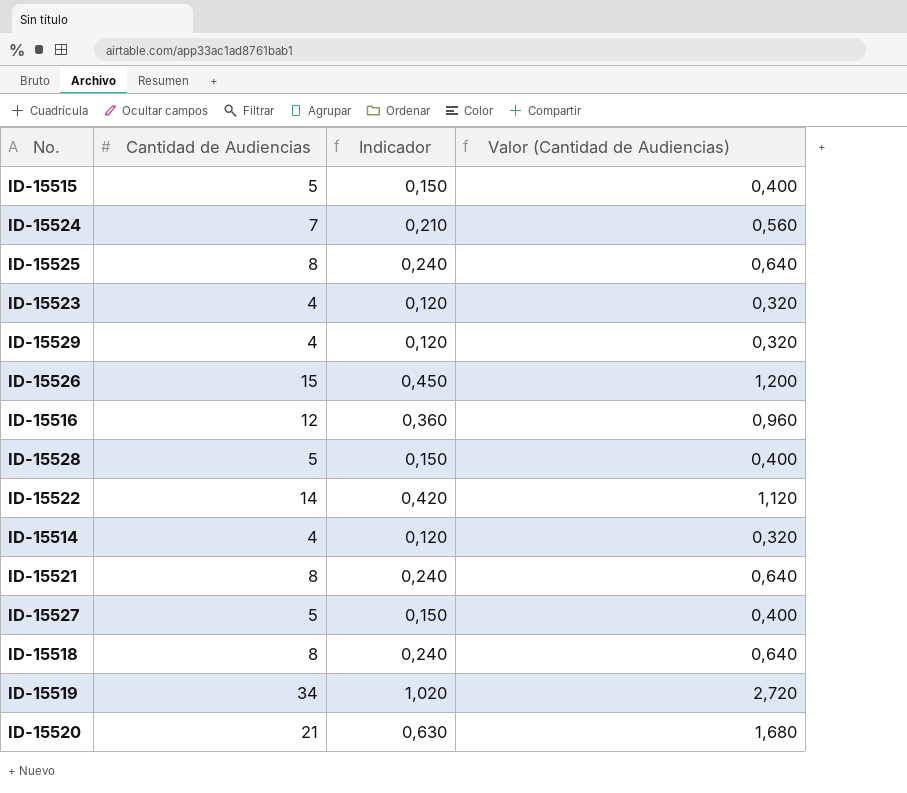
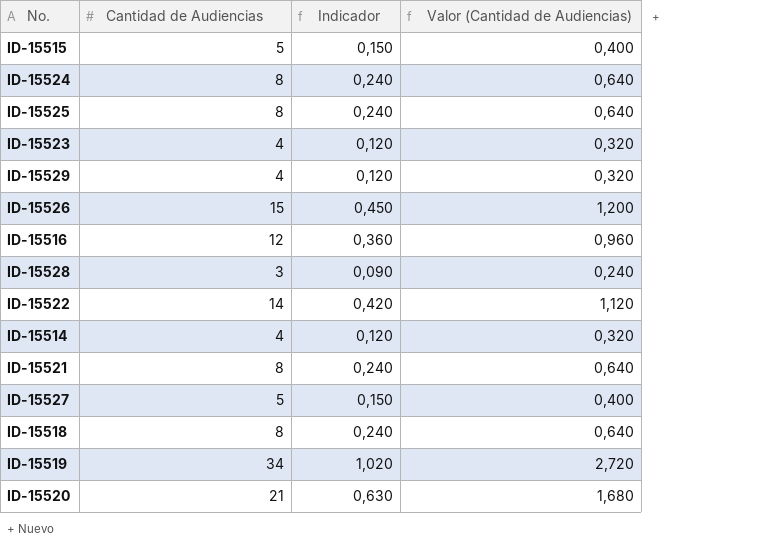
ID-15524 | Cantidad de Audiencias: 7 -> 8
ID-15524 | Indicador: 0,210 -> 0,240
ID-15524 | Valor (Cantidad de Audiencias): 0,560 -> 0,640
ID-15528 | Cantidad de Audiencias: 5 -> 3
ID-15528 | Indicador: 0,150 -> 0,090
ID-15528 | Valor (Cantidad de Audiencias): 0,400 -> 0,240

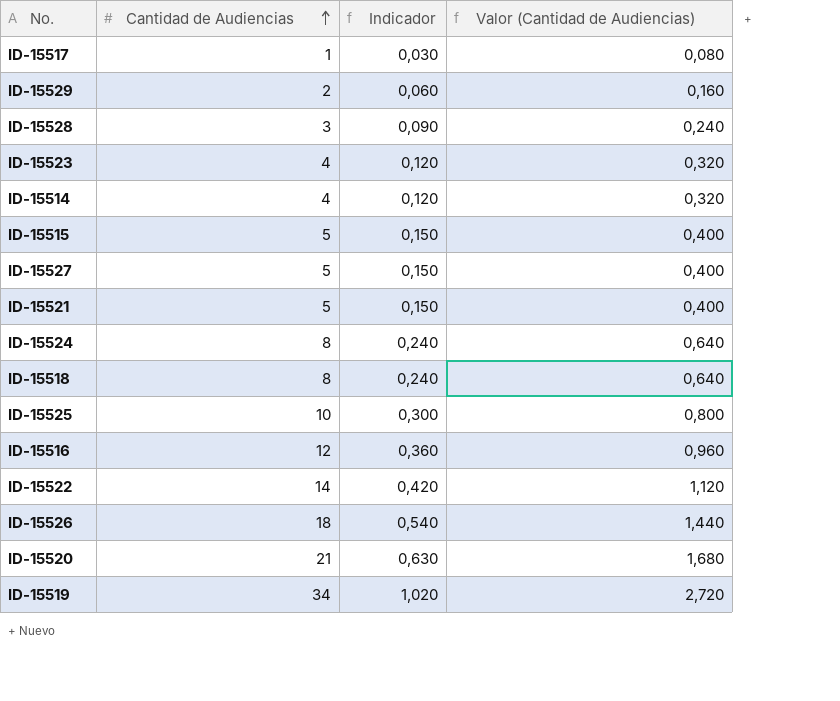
row order: none -> Cantidad de Audiencias ascending
row ID-15517: none -> 1 | 0,030 | 0,080
ID-15529 | Cantidad de Audiencias: 4 -> 2
ID-15529 | Indicador: 0,120 -> 0,060
ID-15529 | Valor (Cantidad de Audiencias): 0,320 -> 0,160
ID-15521 | Cantidad de Audiencias: 8 -> 5
ID-15521 | Indicador: 0,240 -> 0,150
ID-15521 | Valor (Cantidad de Audiencias): 0,640 -> 0,400
ID-15525 | Cantidad de Audiencias: 8 -> 10
ID-15525 | Indicador: 0,240 -> 0,300
ID-15525 | Valor (Cantidad de Audiencias): 0,640 -> 0,800
ID-15526 | Cantidad de Audiencias: 15 -> 18
ID-15526 | Indicador: 0,450 -> 0,540
ID-15526 | Valor (Cantidad de Audiencias): 1,200 -> 1,440

